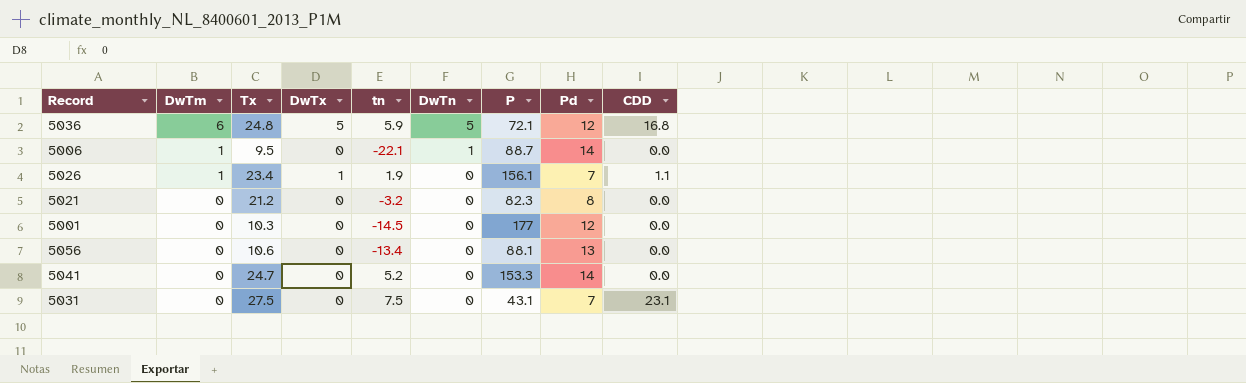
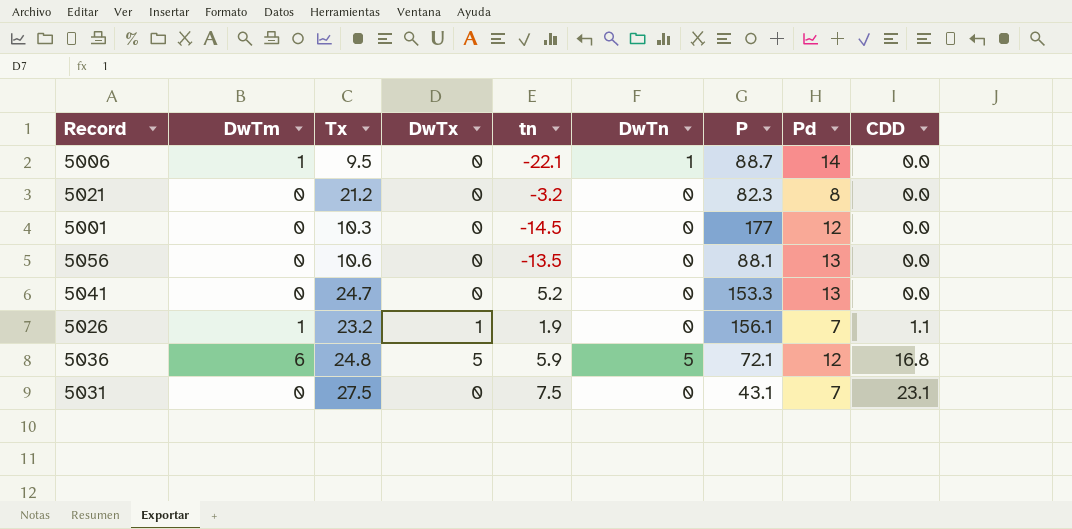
row order: DwTm descending -> CDD ascending
5056 | tn: -13.4 -> -13.5
5041 | Pd: 14 -> 13
5026 | Tx: 23.4 -> 23.2

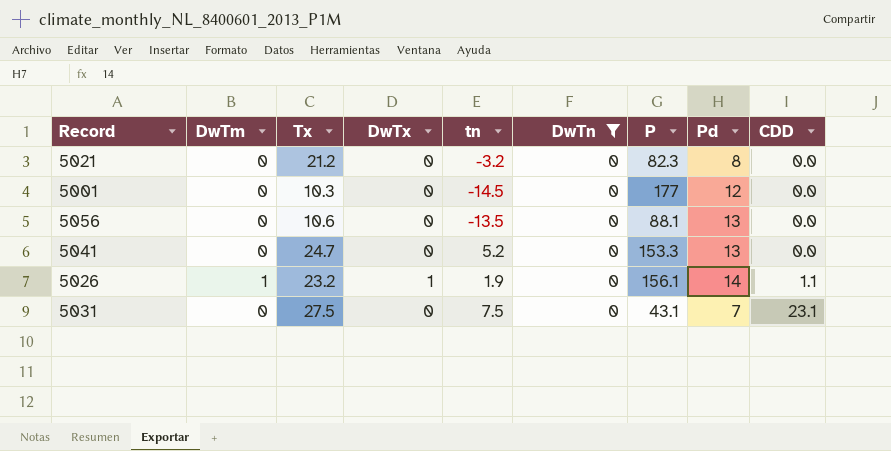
filter: none -> DwTn = 0
5026 | Pd: 7 -> 14

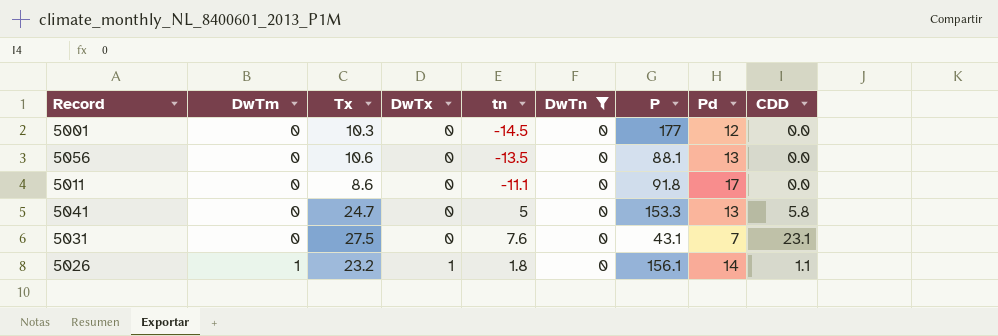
row order: CDD ascending -> DwTm ascending
row 5021: 0 | 21.2 | 0 | -3.2 | 0 | 82.3 | 8 | 0.0 -> none
row 5011: none -> 0 | 8.6 | 0 | -11.1 | 0 | 91.8 | 17 | 0.0
5041 | tn: 5.2 -> 5
5041 | CDD: 0.0 -> 5.8
5031 | tn: 7.5 -> 7.6
5026 | tn: 1.9 -> 1.8

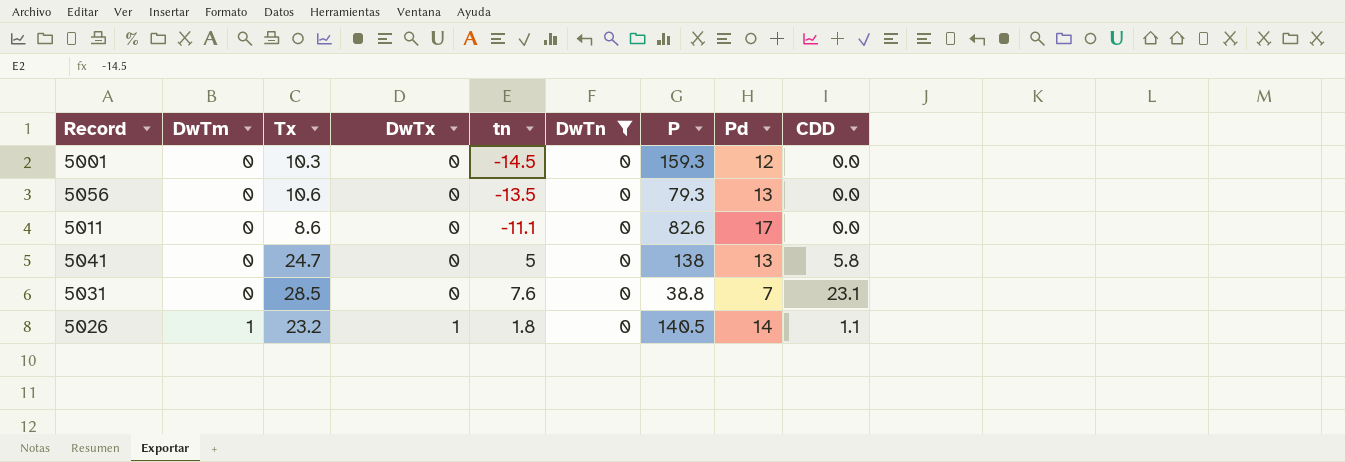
5001 | P: 177 -> 159.3
5056 | P: 88.1 -> 79.3
5011 | P: 91.8 -> 82.6
5041 | P: 153.3 -> 138
5031 | Tx: 27.5 -> 28.5
5031 | P: 43.1 -> 38.8
5026 | P: 156.1 -> 140.5

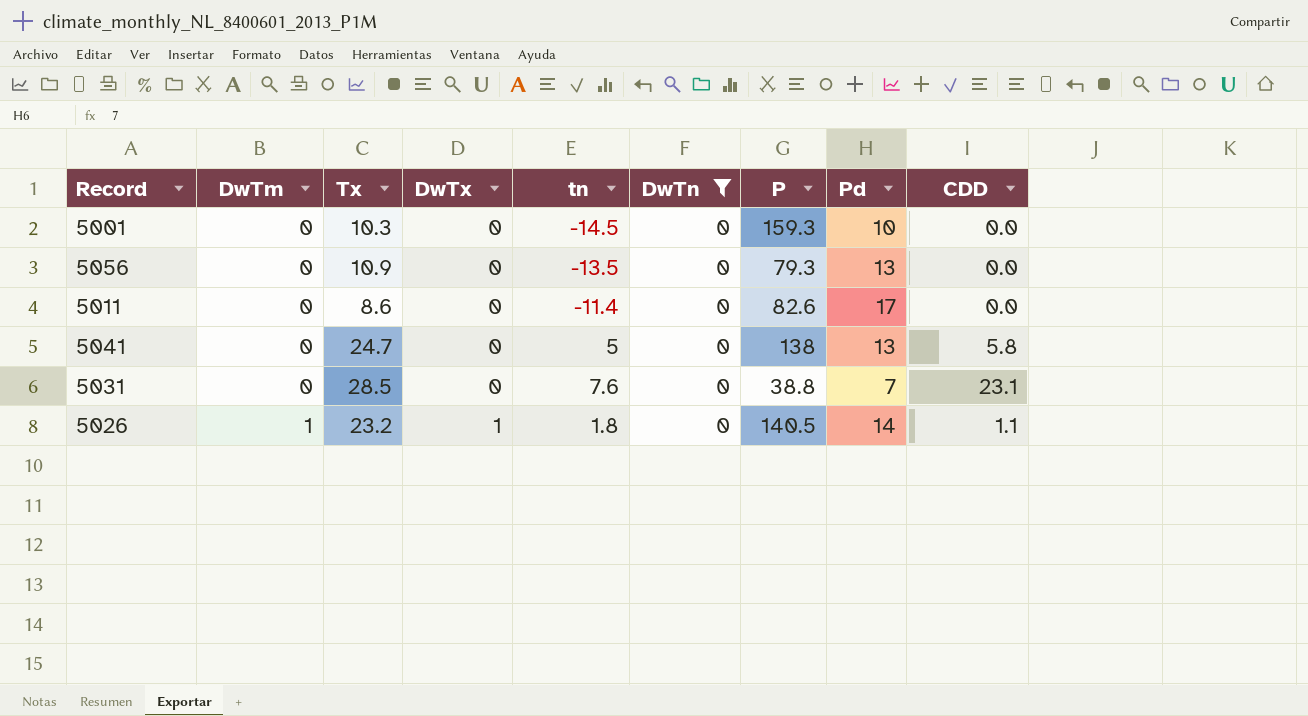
5001 | Pd: 12 -> 10
5056 | Tx: 10.6 -> 10.9
5011 | tn: -11.1 -> -11.4

